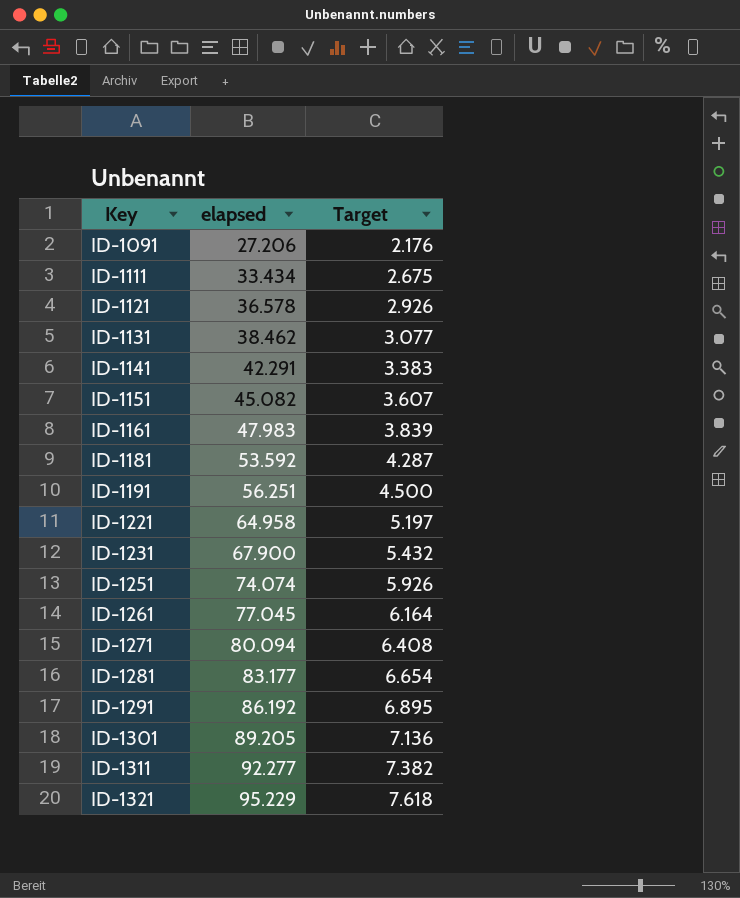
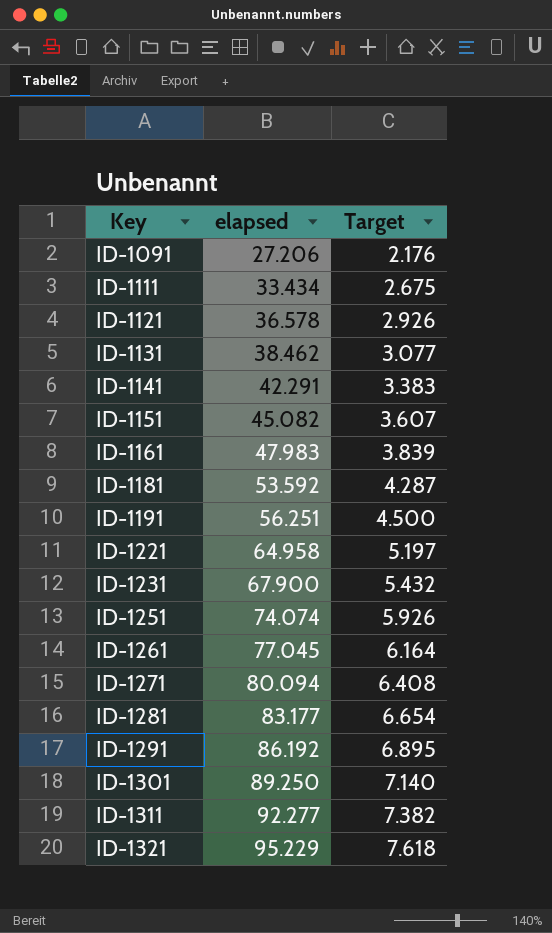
ID-1301 | elapsed: 89.205 -> 89.250
ID-1301 | Target: 7.136 -> 7.140

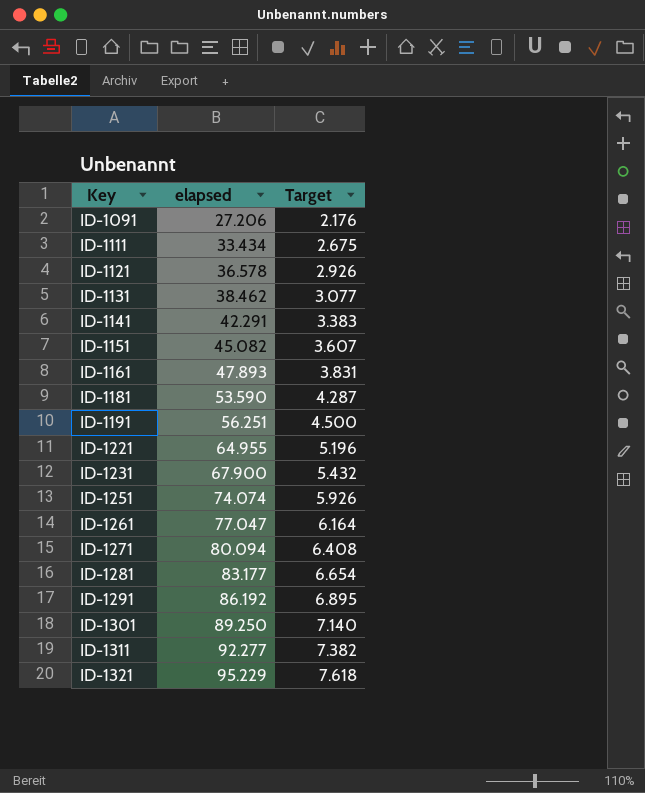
ID-1161 | elapsed: 47.983 -> 47.893
ID-1161 | Target: 3.839 -> 3.831
ID-1181 | elapsed: 53.592 -> 53.590
ID-1221 | elapsed: 64.958 -> 64.955
ID-1221 | Target: 5.197 -> 5.196
ID-1261 | elapsed: 77.045 -> 77.047

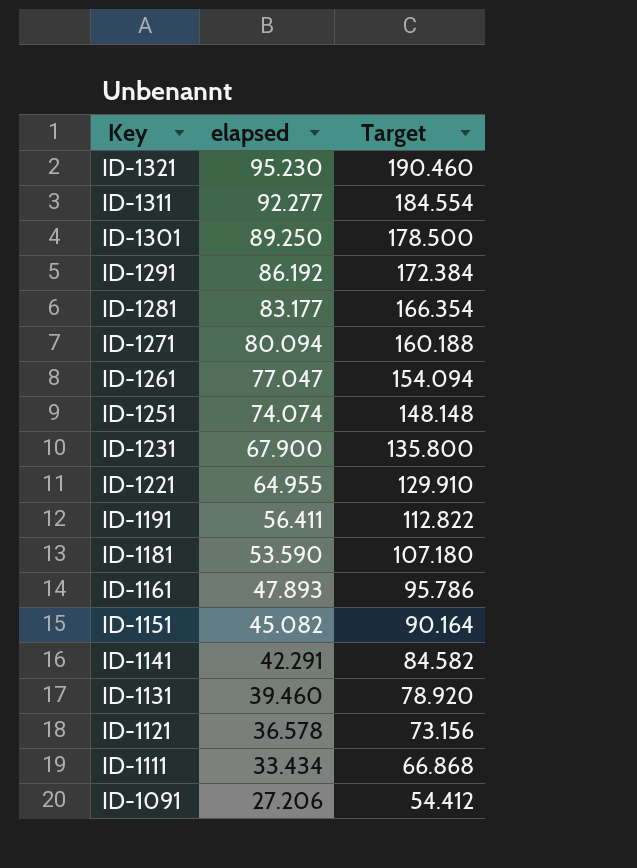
row order: Key ascending -> Key descending
column Target | formula: [elapsed] * 0.08 -> [elapsed] * 2
ID-1321 | elapsed: 95.229 -> 95.230
ID-1191 | elapsed: 56.251 -> 56.411
ID-1131 | elapsed: 38.462 -> 39.460

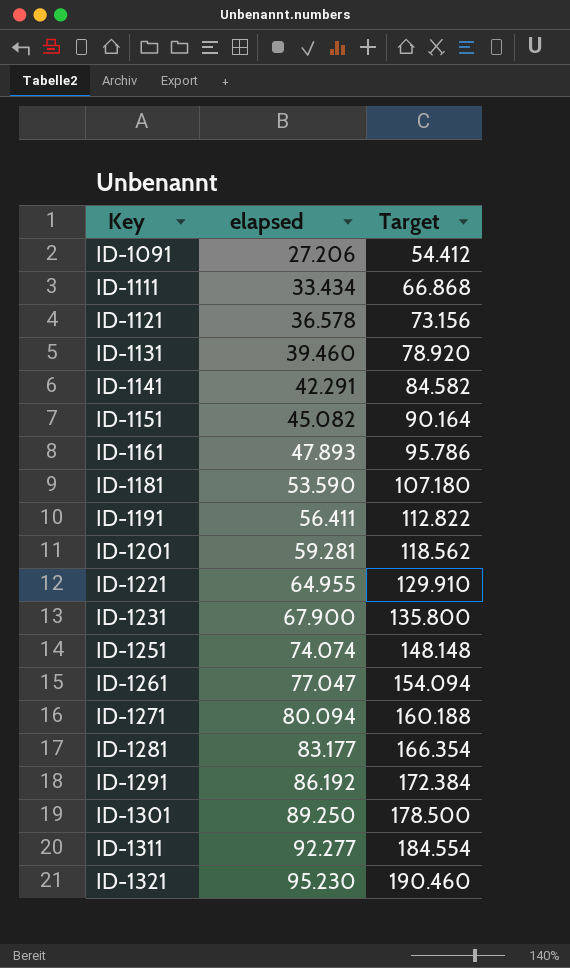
row order: Key descending -> Key ascending
row ID-1201: none -> 59.281 | 118.562

